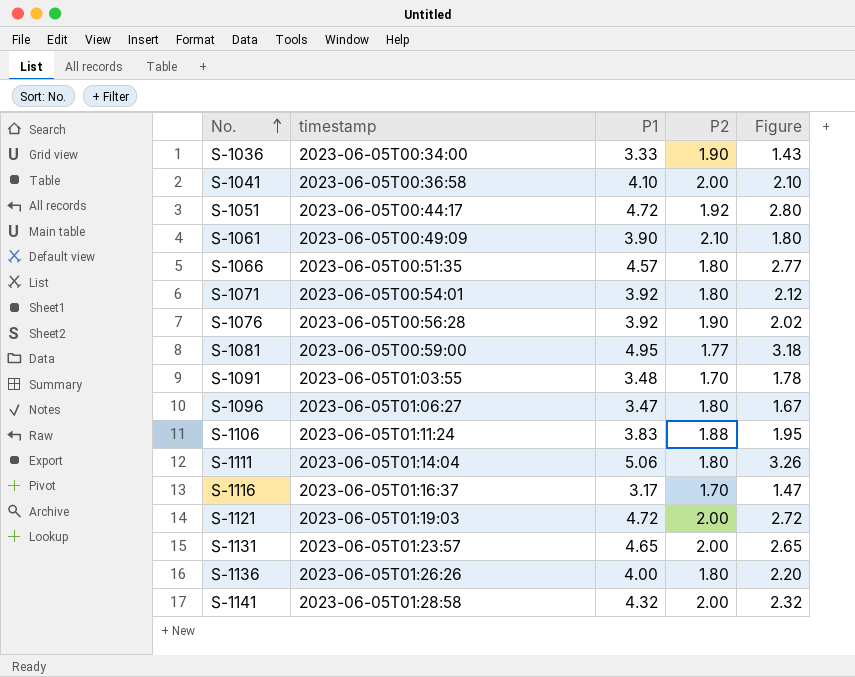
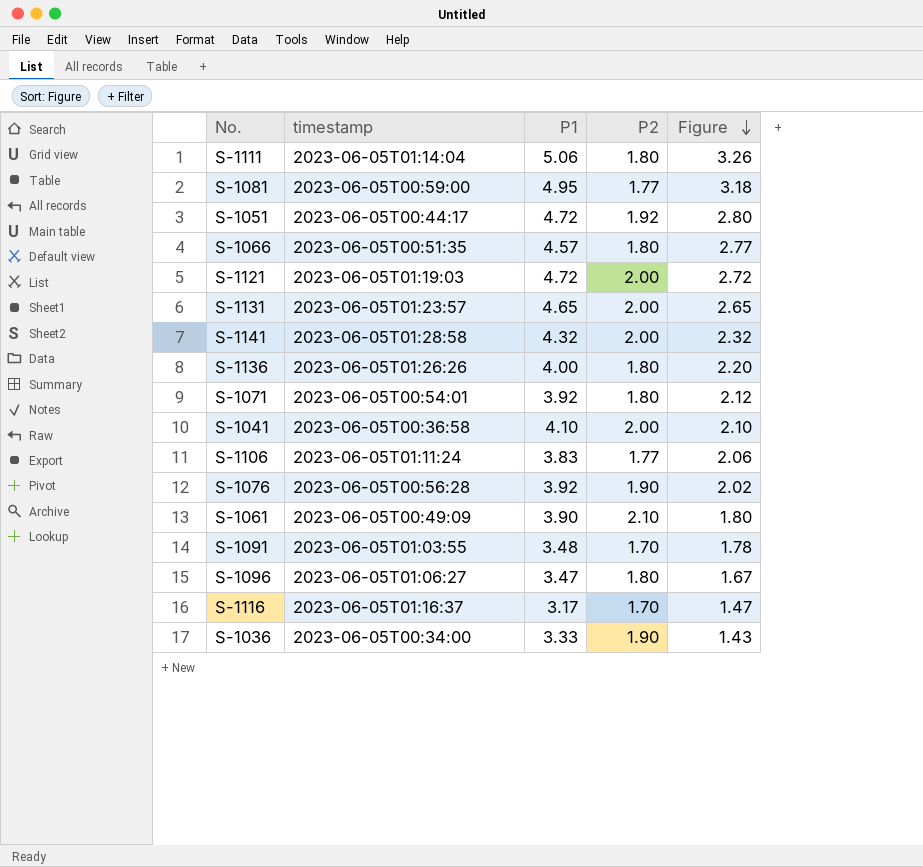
row order: No. ascending -> Figure descending
S-1106 | P2: 1.88 -> 1.77
S-1106 | Figure: 1.95 -> 2.06

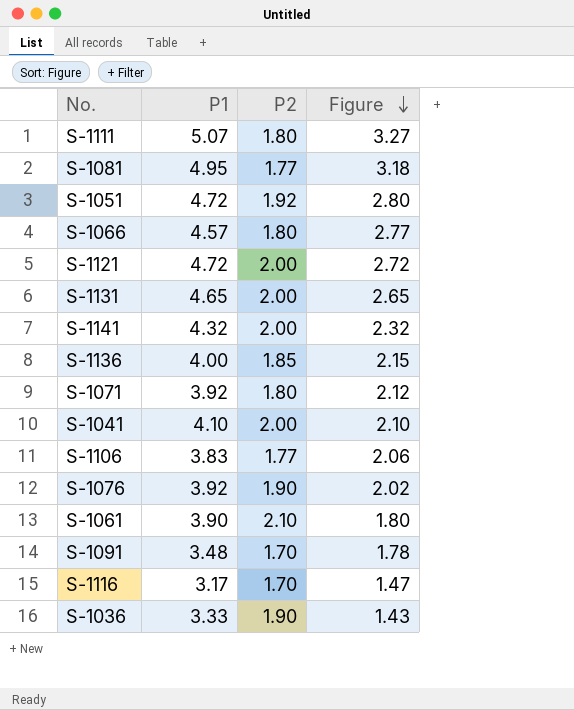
column timestamp | position: 2 -> none
row S-1096: 2023-06-05T01:06:27 | 3.47 | 1.80 | 1.67 -> none
S-1111 | P1: 5.06 -> 5.07
S-1111 | Figure: 3.26 -> 3.27
S-1136 | P2: 1.80 -> 1.85
S-1136 | Figure: 2.20 -> 2.15

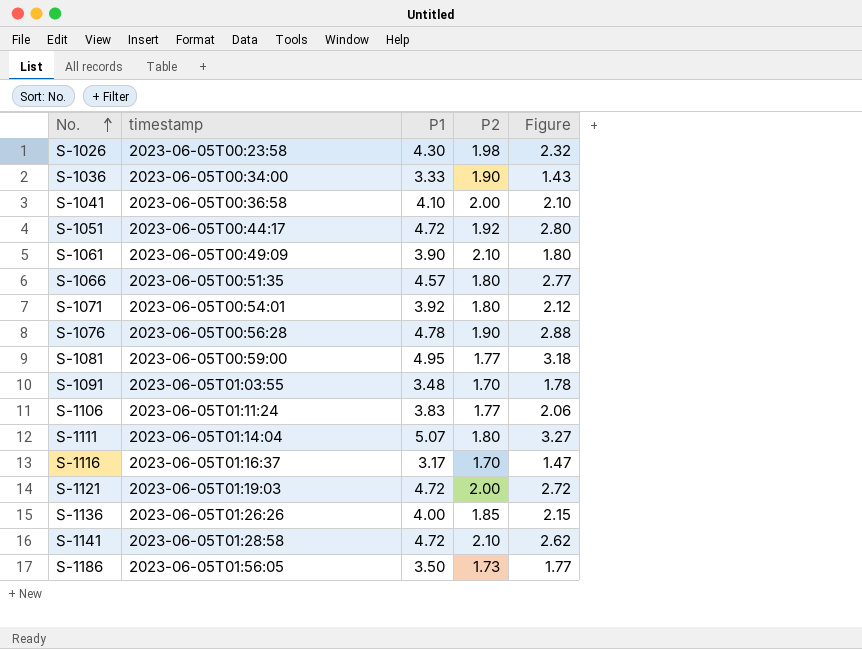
row order: Figure descending -> No. ascending
column timestamp | position: none -> 2
row S-1131: 4.65 | 2.00 | 2.65 -> none
row S-1026: none -> 2023-06-05T00:23:58 | 4.30 | 1.98 | 2.32
S-1076 | P1: 3.92 -> 4.78
S-1076 | Figure: 2.02 -> 2.88
S-1141 | P1: 4.32 -> 4.72
S-1141 | P2: 2.00 -> 2.10
S-1141 | Figure: 2.32 -> 2.62
row S-1186: none -> 2023-06-05T01:56:05 | 3.50 | 1.73 | 1.77

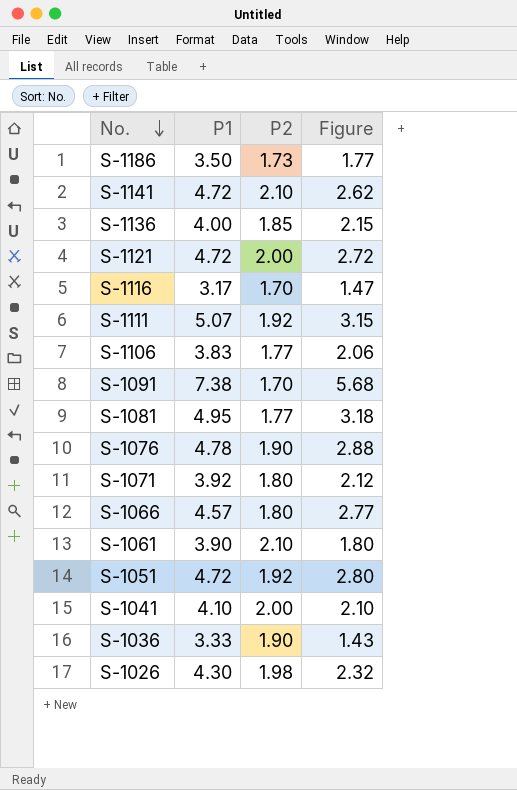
row order: No. ascending -> No. descending
column timestamp | position: 2 -> none
S-1111 | P2: 1.80 -> 1.92
S-1111 | Figure: 3.27 -> 3.15
S-1091 | P1: 3.48 -> 7.38
S-1091 | Figure: 1.78 -> 5.68

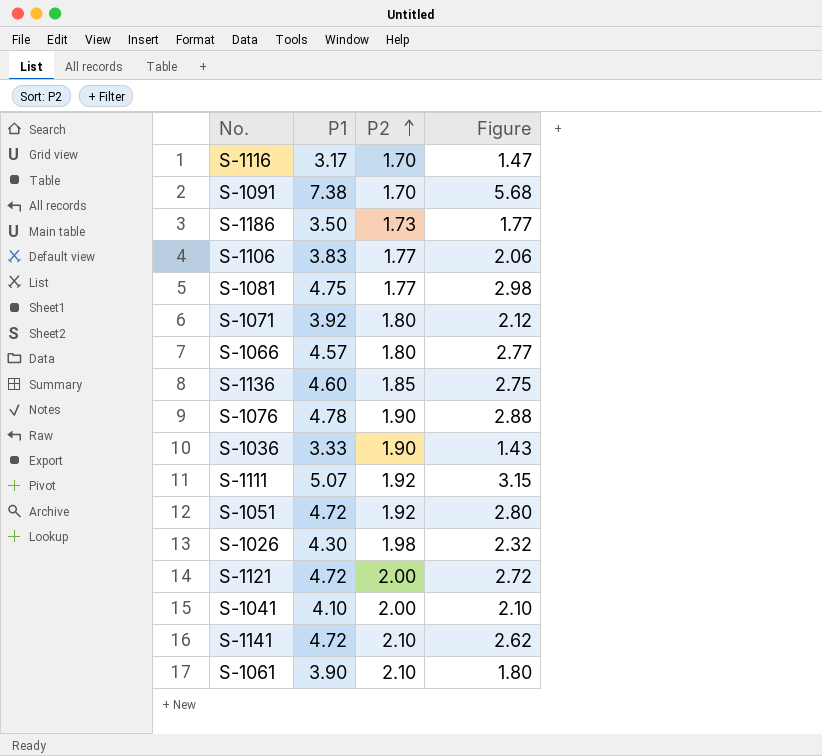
row order: No. descending -> P2 ascending
S-1081 | P1: 4.95 -> 4.75
S-1081 | Figure: 3.18 -> 2.98
S-1136 | P1: 4.00 -> 4.60
S-1136 | Figure: 2.15 -> 2.75

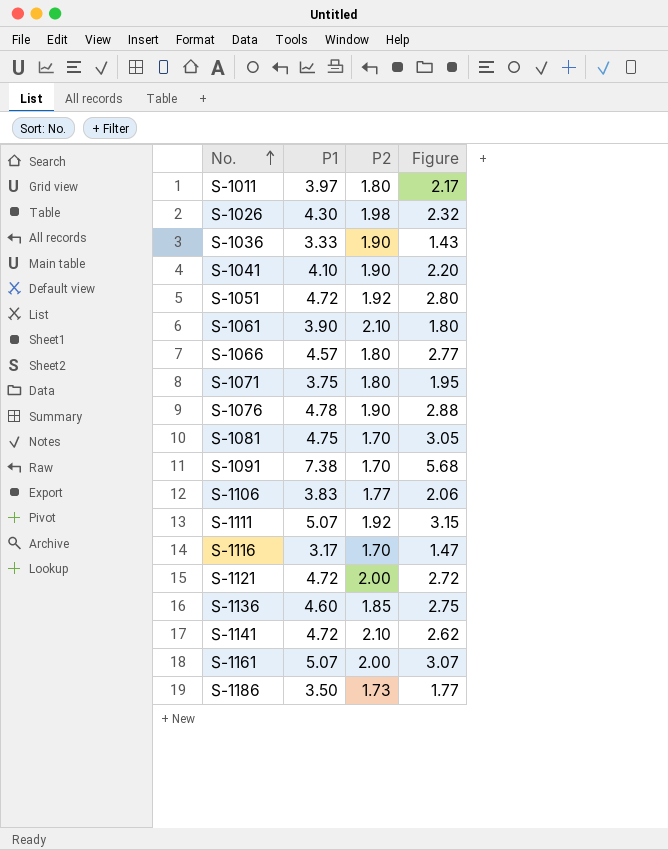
row order: P2 ascending -> No. ascending
row S-1011: none -> 3.97 | 1.80 | 2.17
S-1041 | P2: 2.00 -> 1.90
S-1041 | Figure: 2.10 -> 2.20
S-1071 | P1: 3.92 -> 3.75
S-1071 | Figure: 2.12 -> 1.95
S-1081 | P2: 1.77 -> 1.70
S-1081 | Figure: 2.98 -> 3.05
row S-1161: none -> 5.07 | 2.00 | 3.07

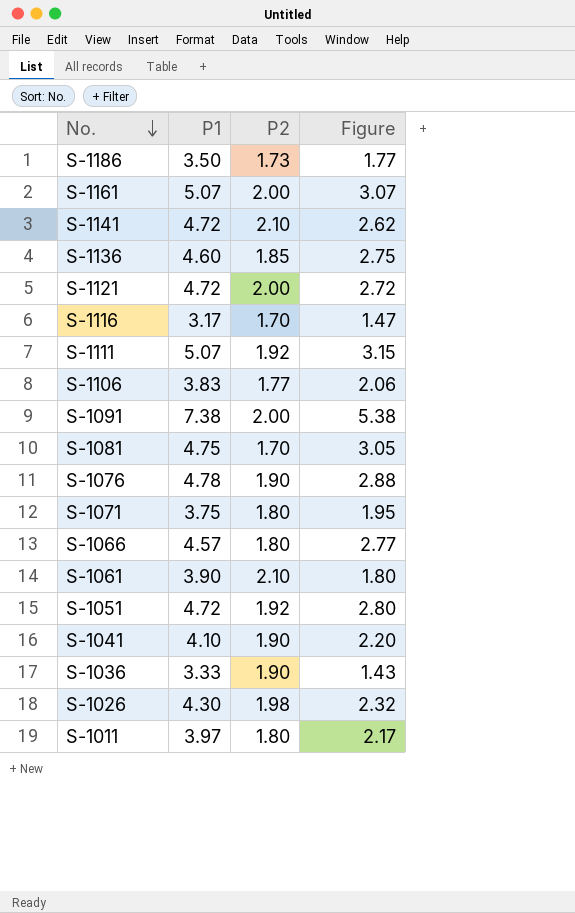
row order: No. ascending -> No. descending
S-1091 | P2: 1.70 -> 2.00
S-1091 | Figure: 5.68 -> 5.38

